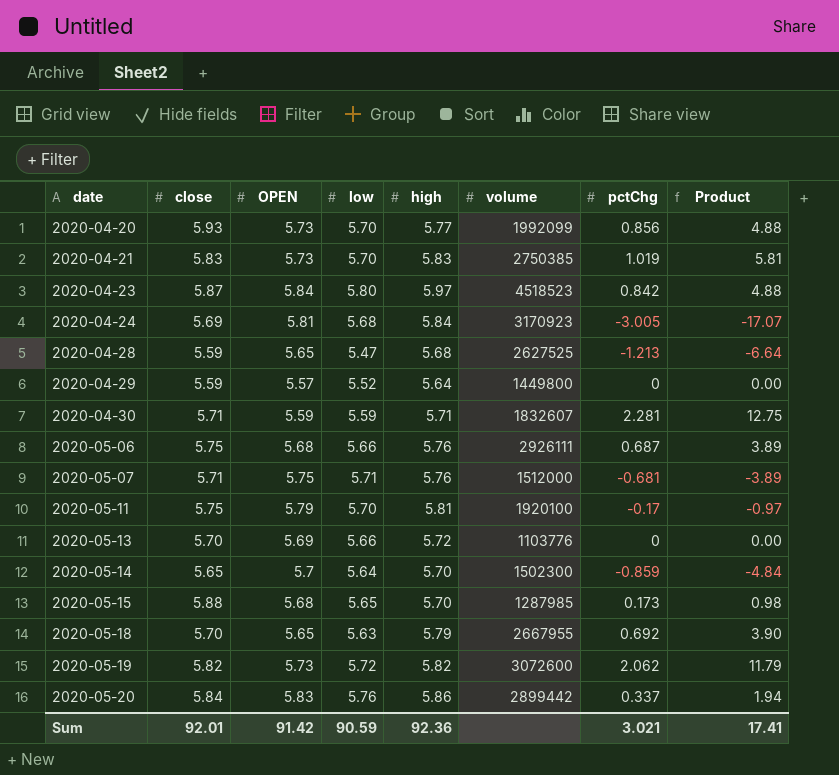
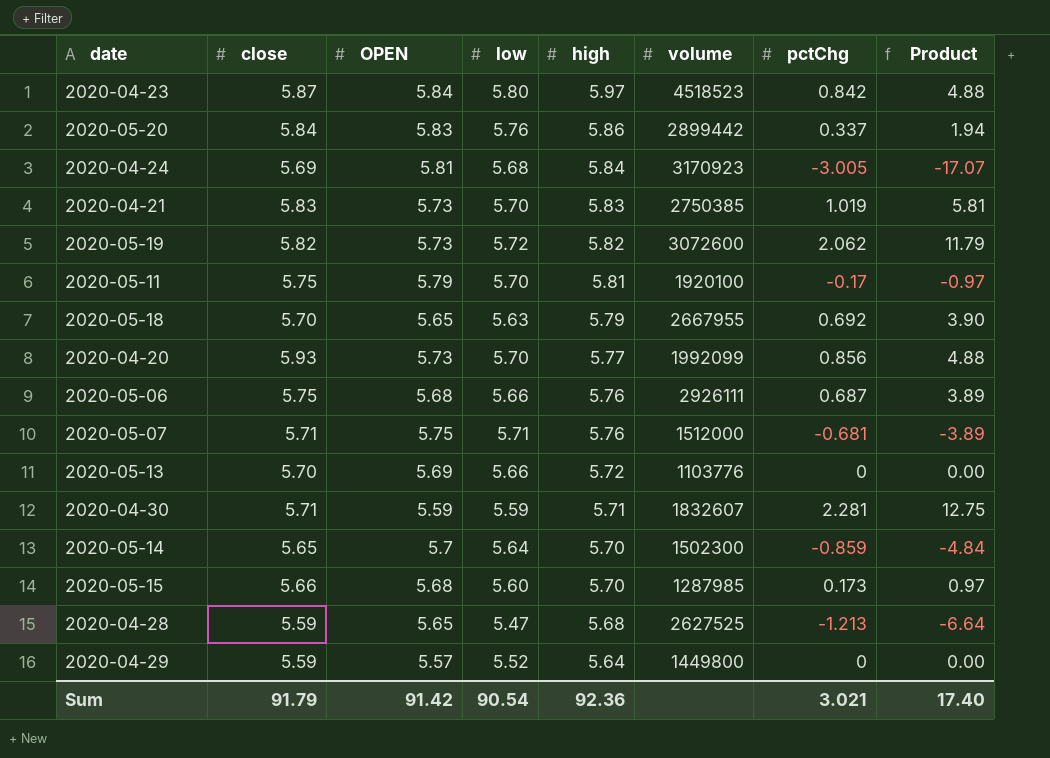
row order: date ascending -> high descending
2020-05-15 | close: 5.88 -> 5.66
2020-05-15 | low: 5.65 -> 5.60
2020-05-15 | Product: 0.98 -> 0.97
Sum | close: 92.01 -> 91.79
Sum | low: 90.59 -> 90.54
Sum | Product: 17.41 -> 17.40

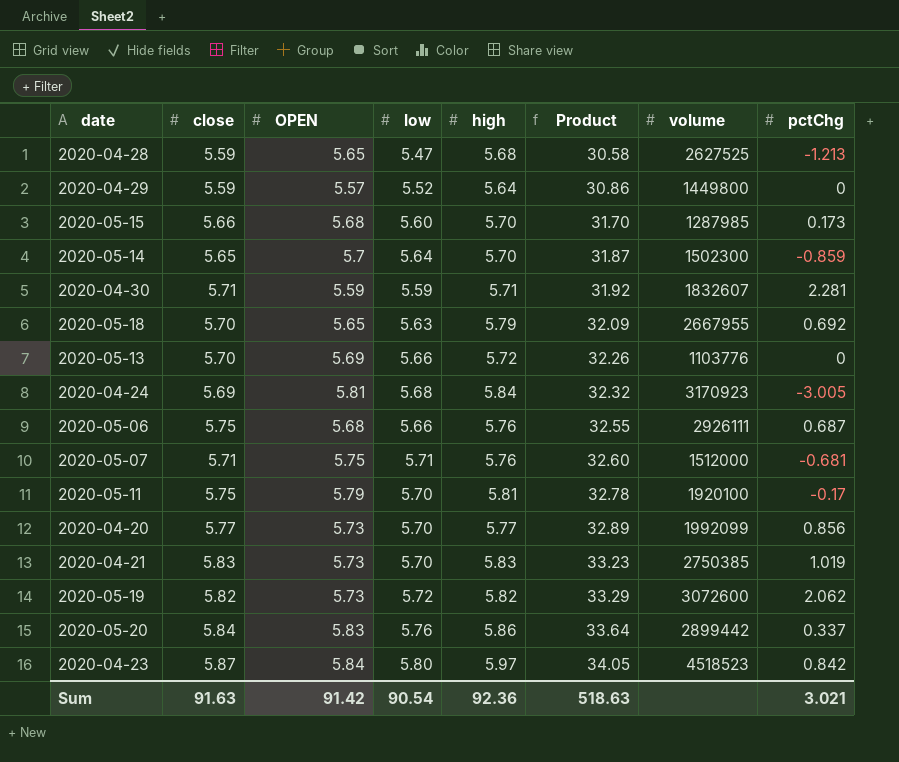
row order: high descending -> Product ascending
column Product | formula: [low] * [pctChg] -> [close] * [low]
column Product | position: 8 -> 6
2020-04-20 | close: 5.93 -> 5.77
Sum | close: 91.79 -> 91.63
Sum | Product: 17.40 -> 518.63

